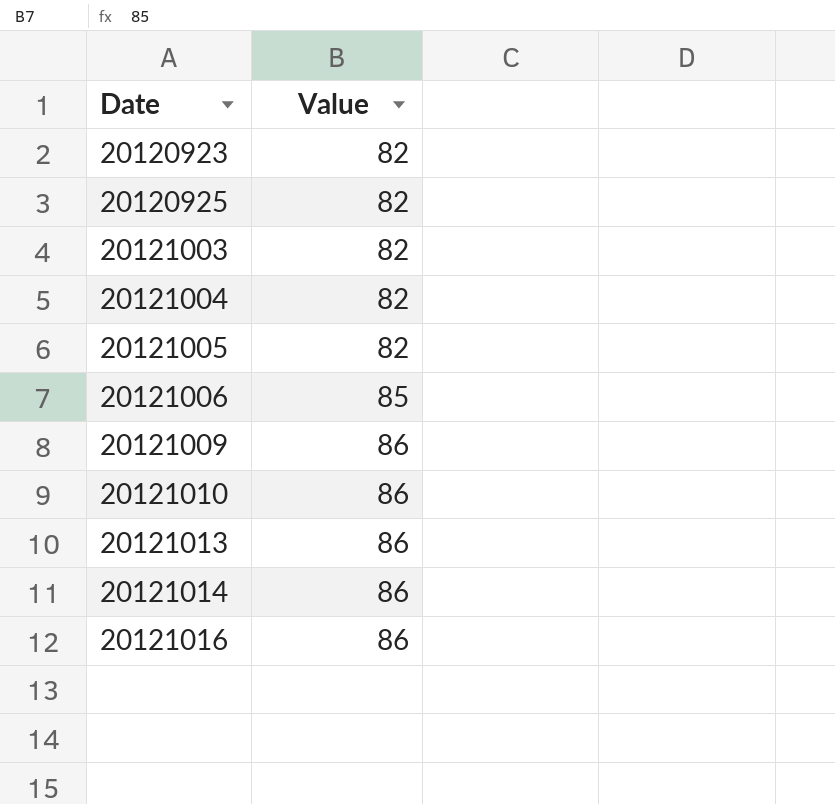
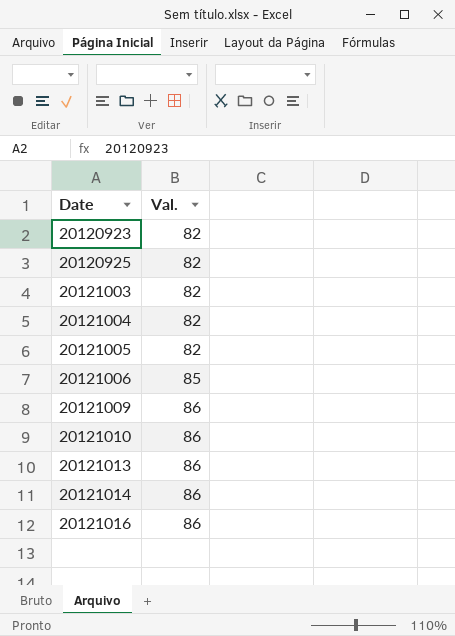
column name: Value -> Val.

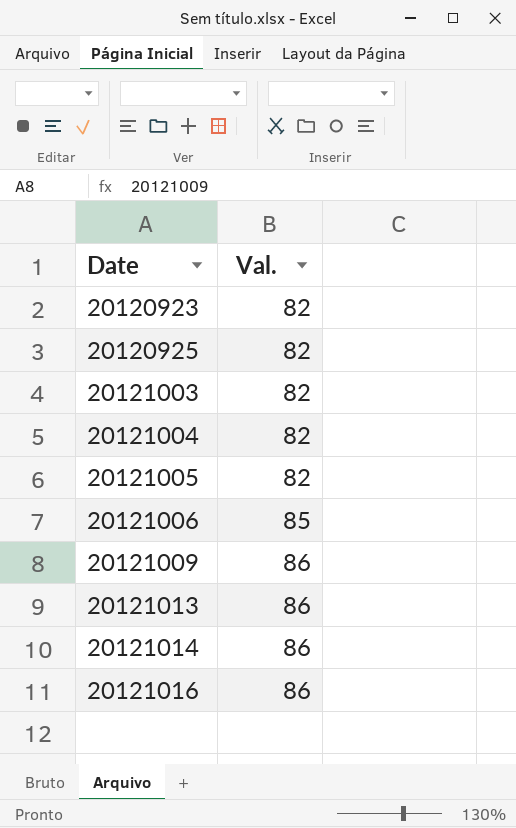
row 20121010: 86 -> none

